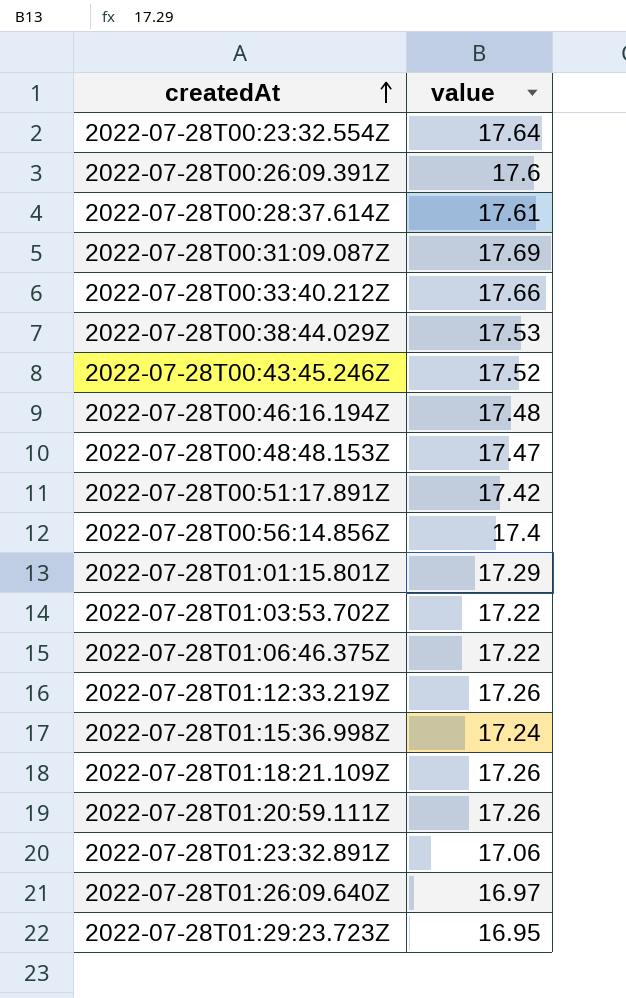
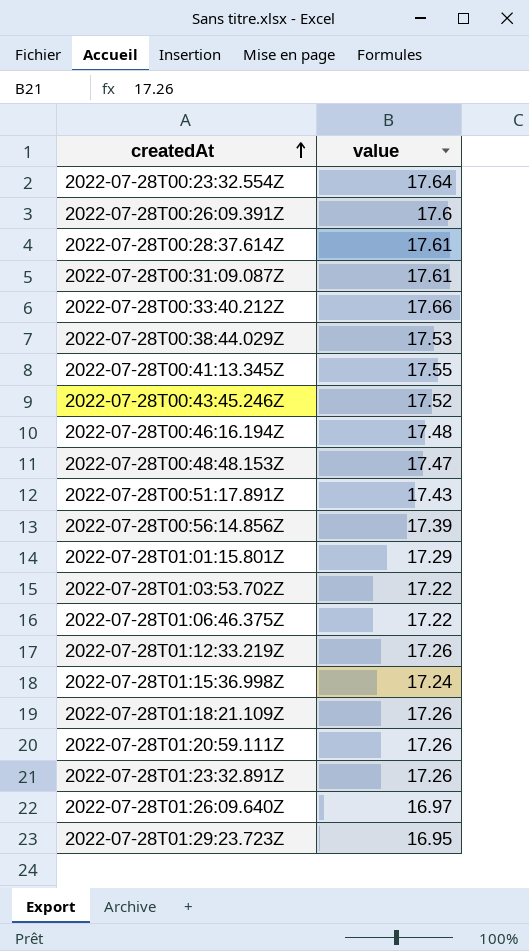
2022-07-28T00:31:09.087Z | value: 17.69 -> 17.61
row 2022-07-28T00:41:13.345Z: none -> 17.55
2022-07-28T00:51:17.891Z | value: 17.42 -> 17.43
2022-07-28T00:56:14.856Z | value: 17.4 -> 17.39
2022-07-28T01:23:32.891Z | value: 17.06 -> 17.26

